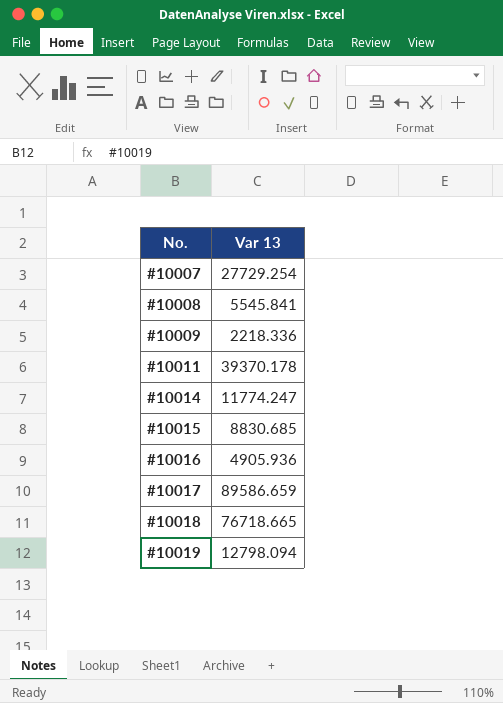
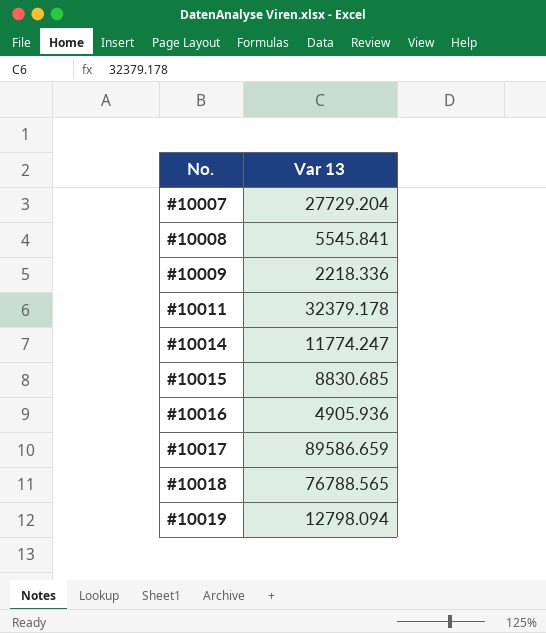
#10007 | Var 13: 27729.254 -> 27729.204
#10011 | Var 13: 39370.178 -> 32379.178
#10018 | Var 13: 76718.665 -> 76788.565

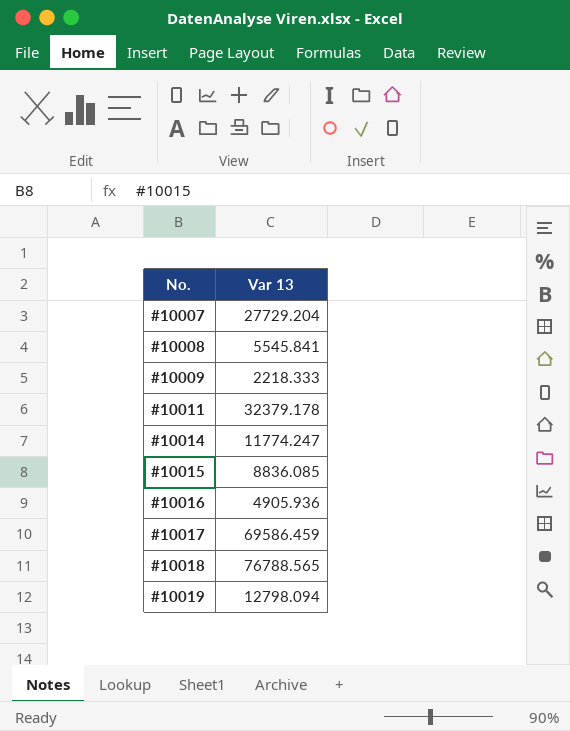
#10009 | Var 13: 2218.336 -> 2218.333
#10015 | Var 13: 8830.685 -> 8836.085
#10017 | Var 13: 89586.659 -> 69586.459

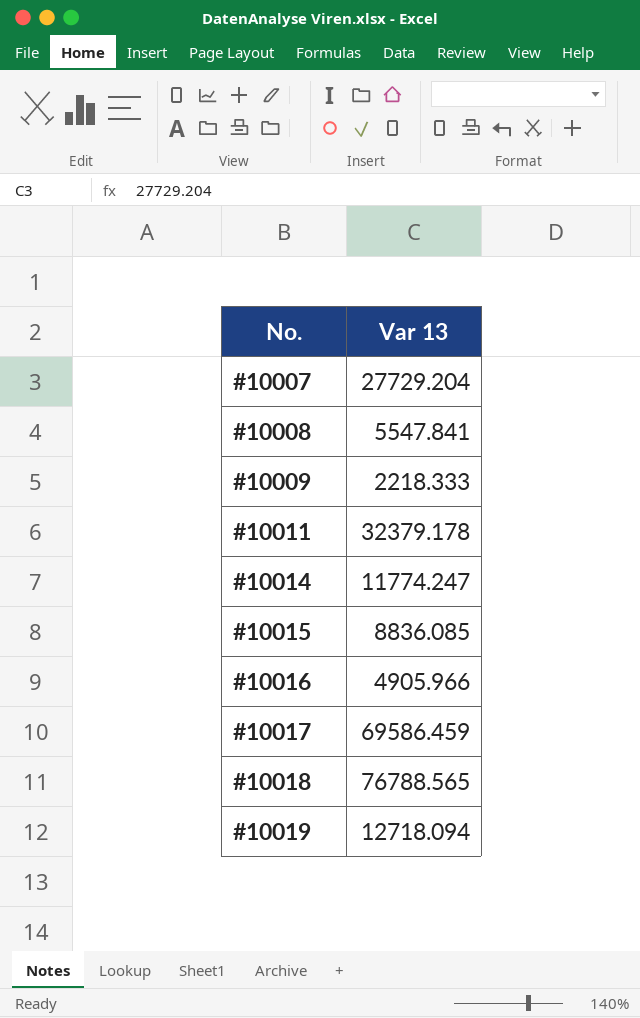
#10008 | Var 13: 5545.841 -> 5547.841
#10016 | Var 13: 4905.936 -> 4905.966
#10019 | Var 13: 12798.094 -> 12718.094

